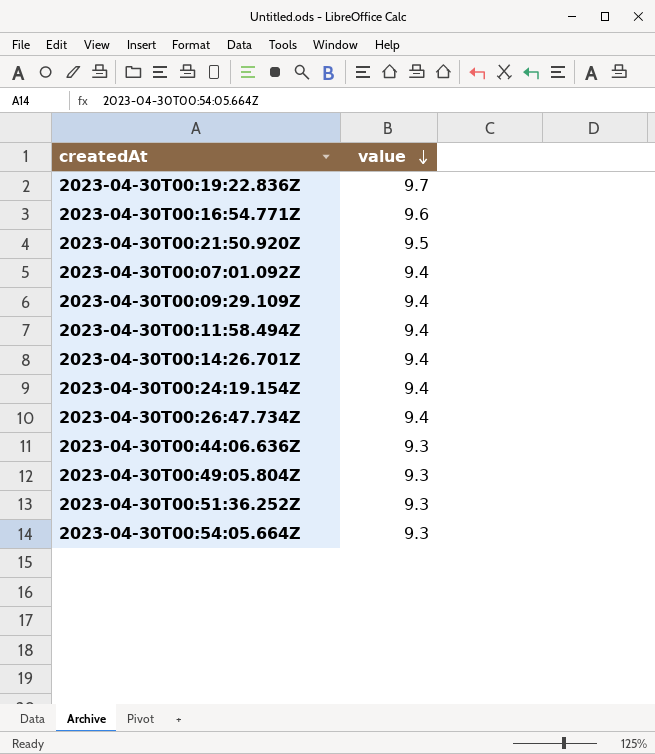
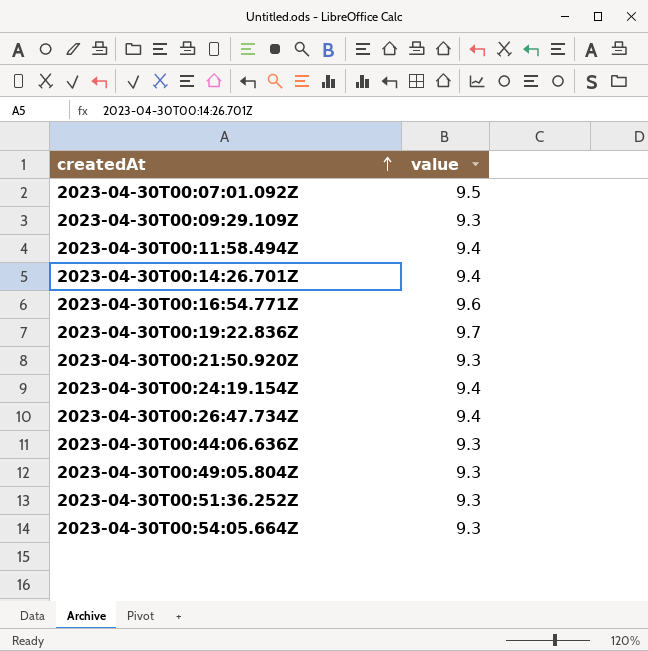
row order: value descending -> createdAt ascending
2023-04-30T00:07:01.092Z | value: 9.4 -> 9.5
2023-04-30T00:09:29.109Z | value: 9.4 -> 9.3
2023-04-30T00:21:50.920Z | value: 9.5 -> 9.3

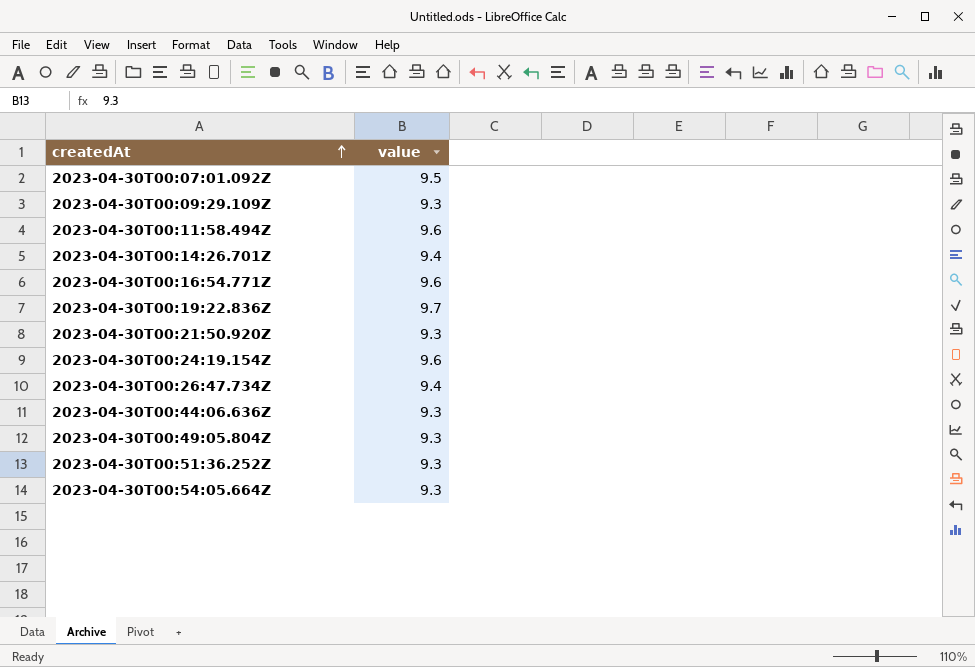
2023-04-30T00:11:58.494Z | value: 9.4 -> 9.6
2023-04-30T00:24:19.154Z | value: 9.4 -> 9.6

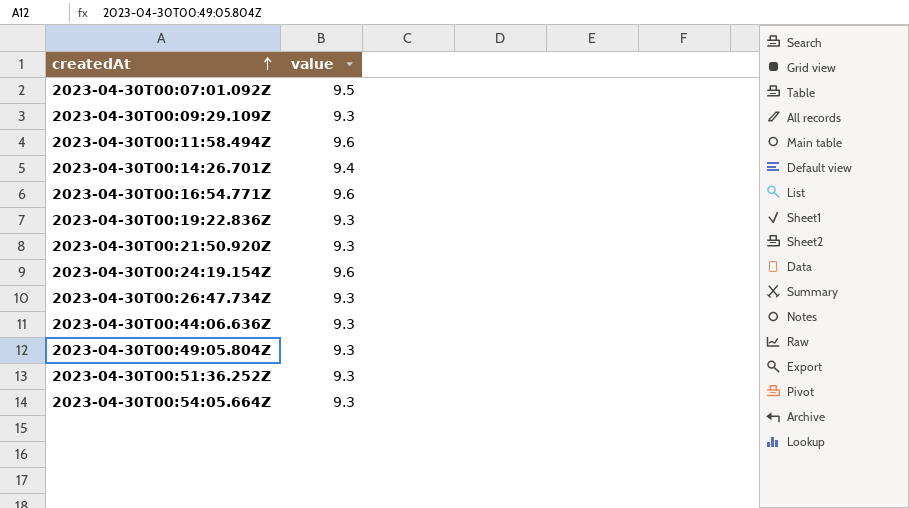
2023-04-30T00:19:22.836Z | value: 9.7 -> 9.3
2023-04-30T00:26:47.734Z | value: 9.4 -> 9.3

